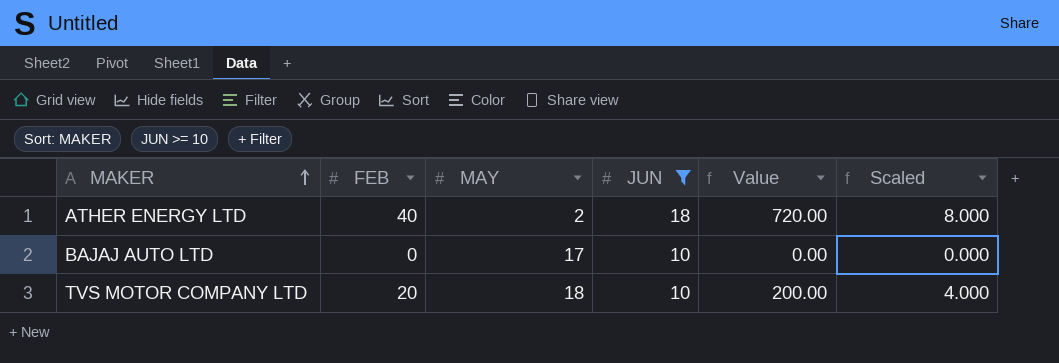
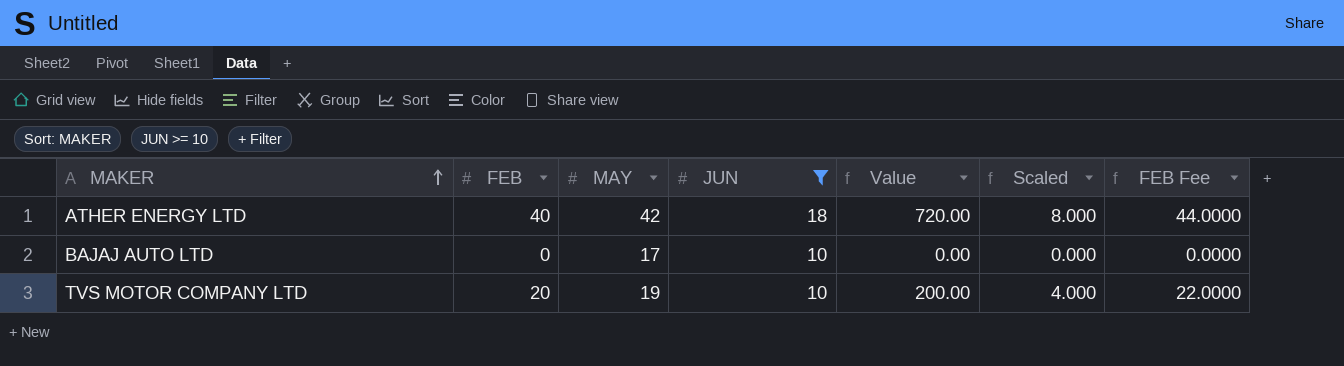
column FEB Fee | formula: none -> [FEB] * 1.1
ATHER ENERGY LTD | MAY: 2 -> 42
TVS MOTOR COMPANY LTD | MAY: 18 -> 19

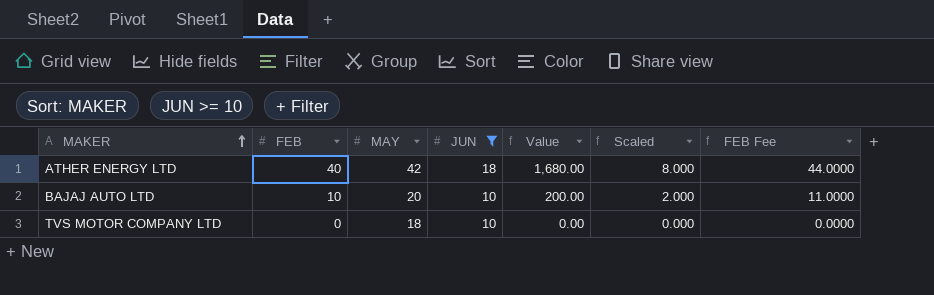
column Value | formula: [FEB] * [JUN] -> [FEB] * [MAY]
BAJAJ AUTO LTD | FEB: 0 -> 10
BAJAJ AUTO LTD | MAY: 17 -> 20
BAJAJ AUTO LTD | Scaled: 0.000 -> 2.000
BAJAJ AUTO LTD | FEB Fee: 0.0000 -> 11.0000
TVS MOTOR COMPANY LTD | FEB: 20 -> 0
TVS MOTOR COMPANY LTD | MAY: 19 -> 18
TVS MOTOR COMPANY LTD | Scaled: 4.000 -> 0.000
TVS MOTOR COMPANY LTD | FEB Fee: 22.0000 -> 0.0000

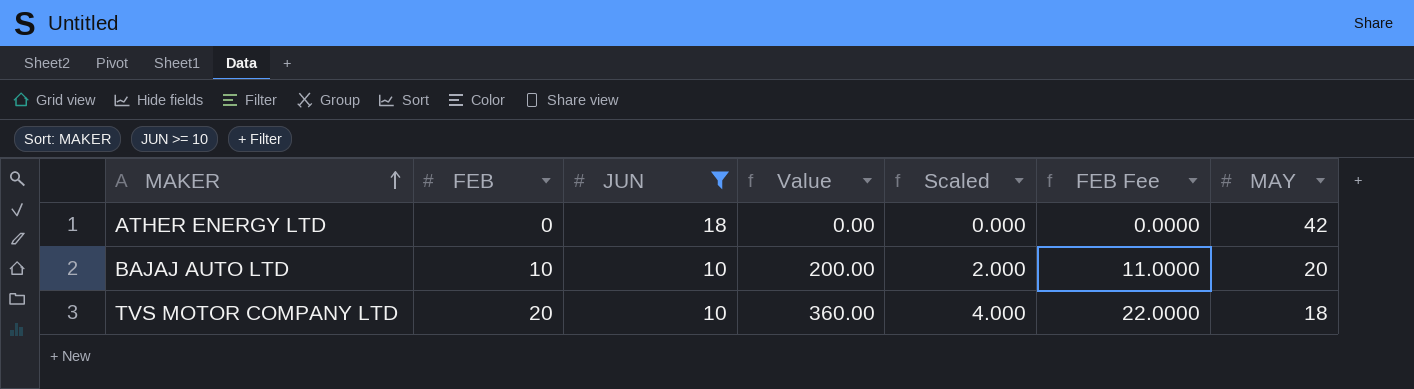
column MAY | position: 3 -> 7
ATHER ENERGY LTD | FEB: 40 -> 0
ATHER ENERGY LTD | Value: 1,680.00 -> 0.00
ATHER ENERGY LTD | Scaled: 8.000 -> 0.000
ATHER ENERGY LTD | FEB Fee: 44.0000 -> 0.0000
TVS MOTOR COMPANY LTD | FEB: 0 -> 20
TVS MOTOR COMPANY LTD | Value: 0.00 -> 360.00
TVS MOTOR COMPANY LTD | Scaled: 0.000 -> 4.000
TVS MOTOR COMPANY LTD | FEB Fee: 0.0000 -> 22.0000

